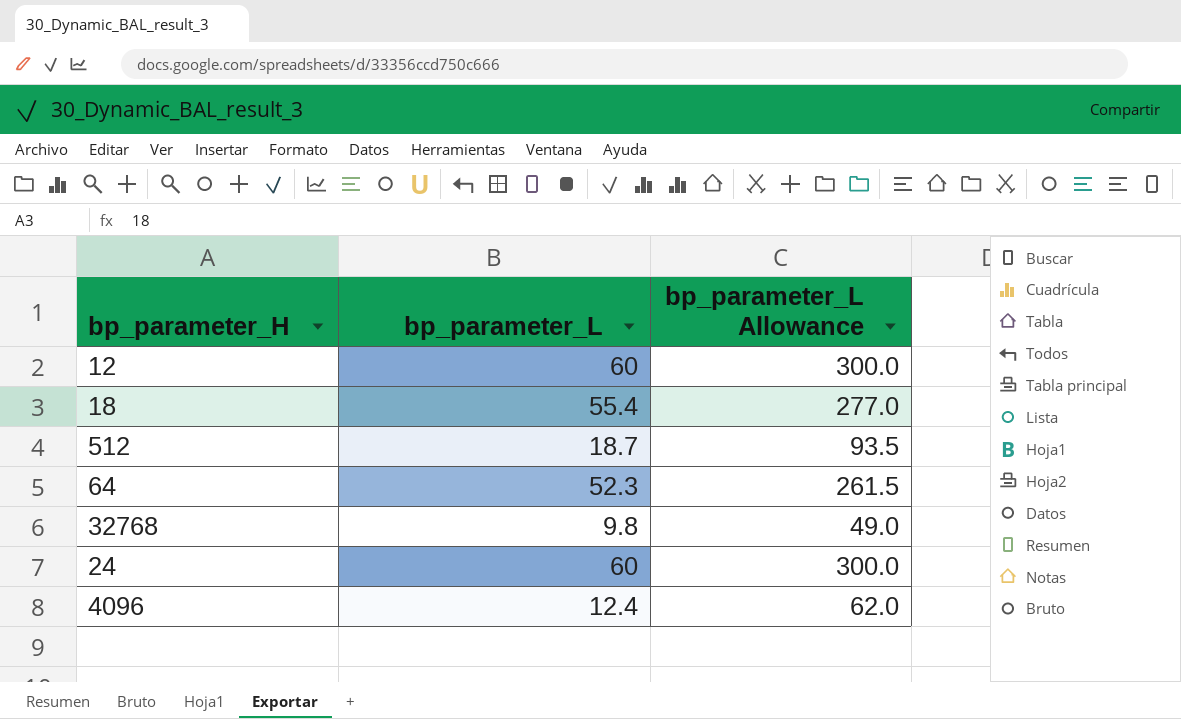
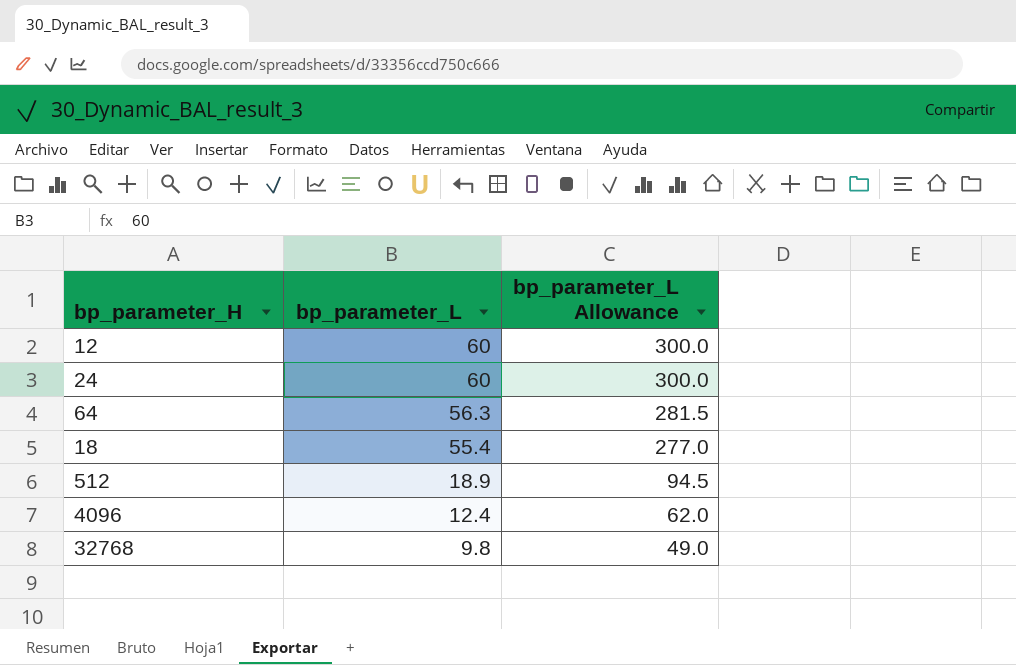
row order: none -> bp_parameter_L descending
64 | bp_parameter_L: 52.3 -> 56.3
64 | bp_parameter_L Allowance: 261.5 -> 281.5
512 | bp_parameter_L: 18.7 -> 18.9
512 | bp_parameter_L Allowance: 93.5 -> 94.5

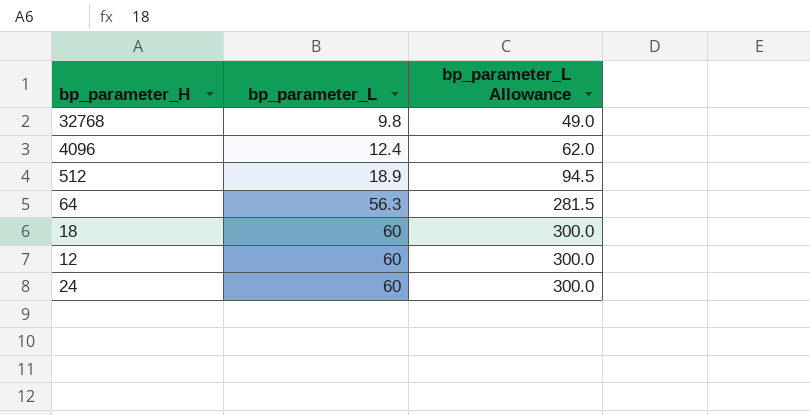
row order: bp_parameter_L descending -> bp_parameter_L ascending
18 | bp_parameter_L: 55.4 -> 60
18 | bp_parameter_L Allowance: 277.0 -> 300.0

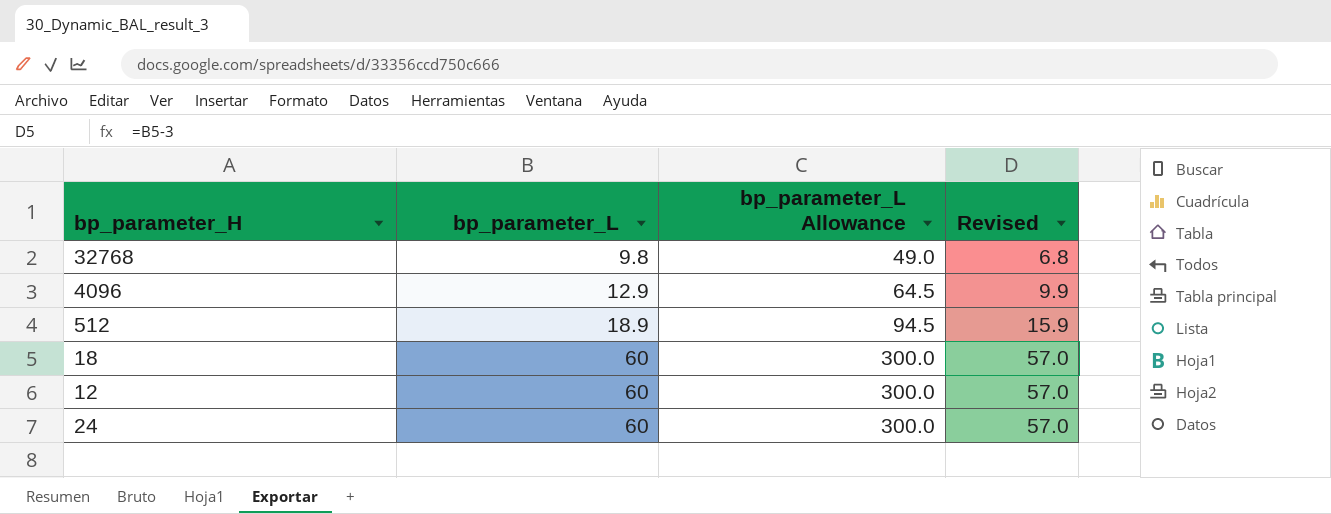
column Revised | formula: none -> [bp_parameter_L] - 3
row 64: 56.3 | 281.5 -> none
4096 | bp_parameter_L: 12.4 -> 12.9
4096 | bp_parameter_L Allowance: 62.0 -> 64.5

